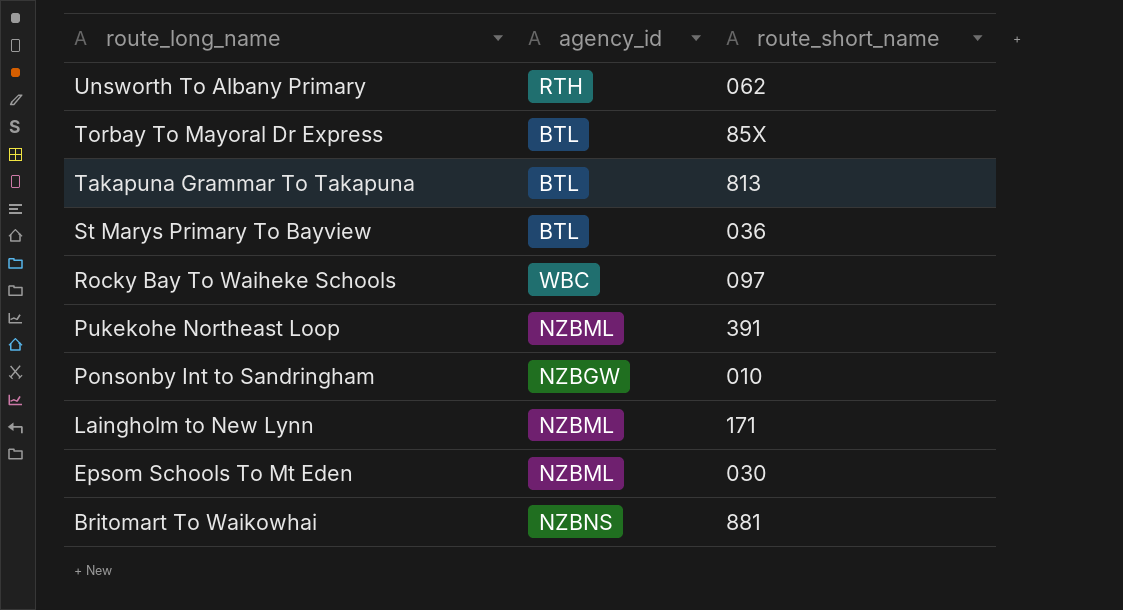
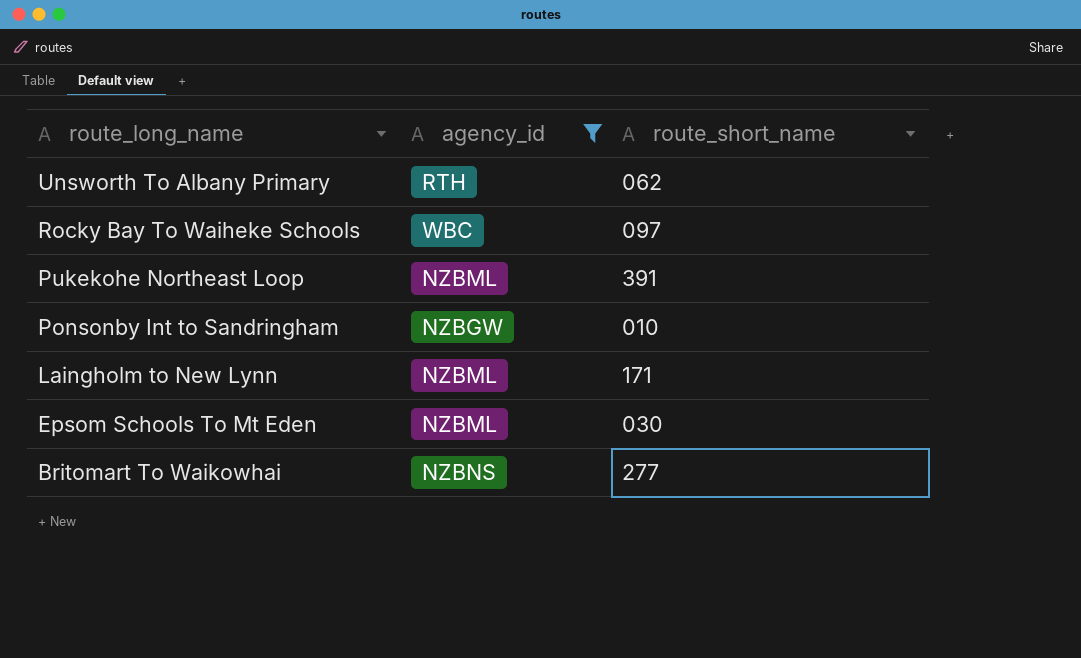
filter: none -> agency_id != BTL
Britomart To Waikowhai | route_short_name: 881 -> 277

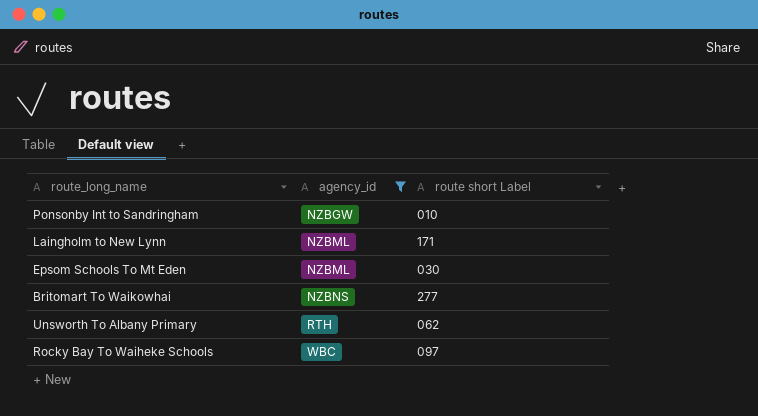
row order: route_long_name descending -> agency_id ascending
column name: route_short_name -> route short Label
row Pukekohe Northeast Loop: NZBML | 391 -> none

